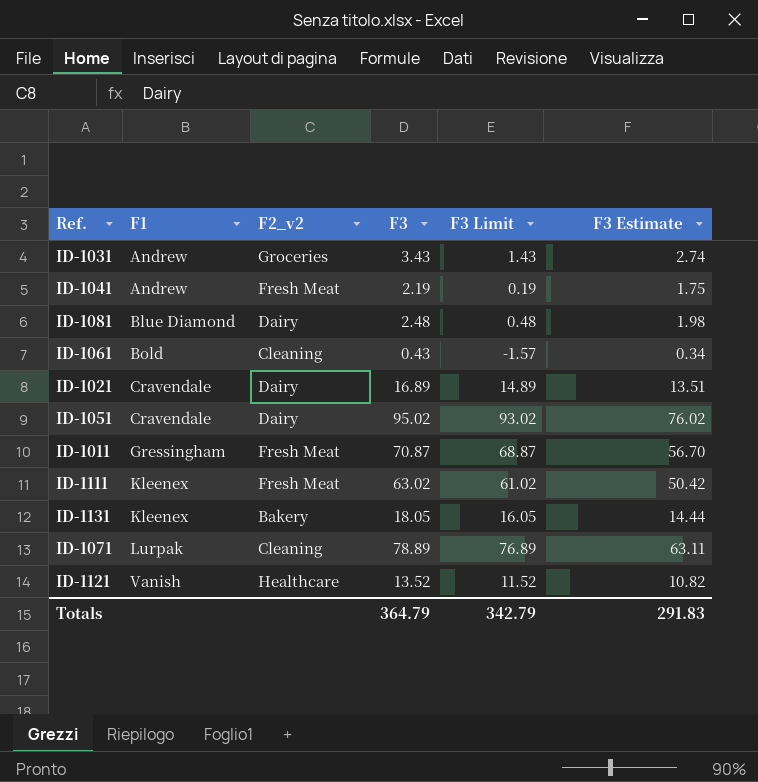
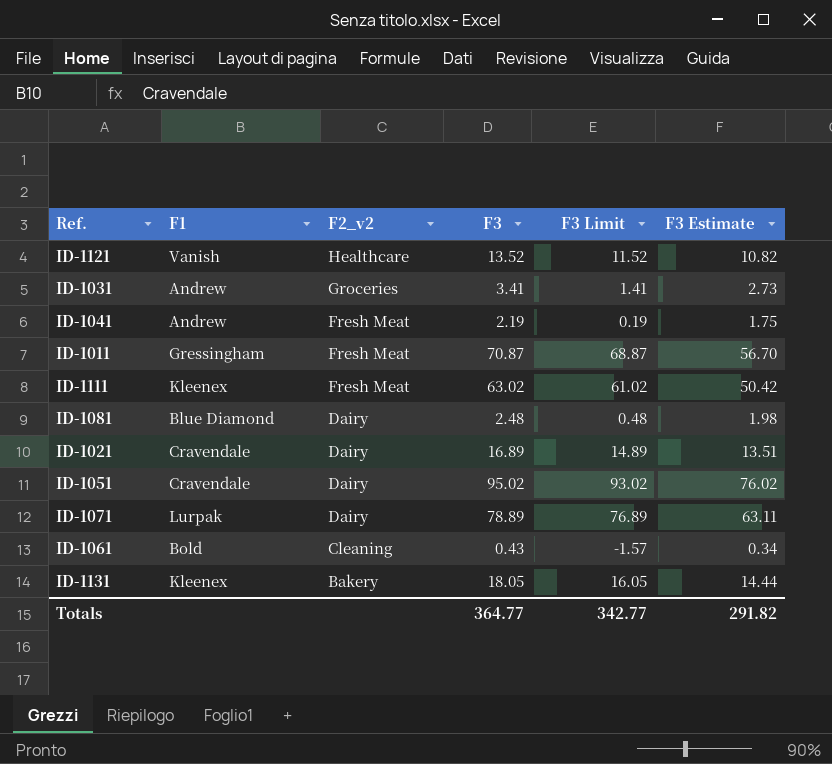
row order: F1 ascending -> F2_v2 descending
ID-1031 | F3: 3.43 -> 3.41
ID-1031 | F3 Limit: 1.43 -> 1.41
ID-1031 | F3 Estimate: 2.74 -> 2.73
ID-1071 | F2_v2: Cleaning -> Dairy
Totals | F3: 364.79 -> 364.77
Totals | F3 Limit: 342.79 -> 342.77
Totals | F3 Estimate: 291.83 -> 291.82

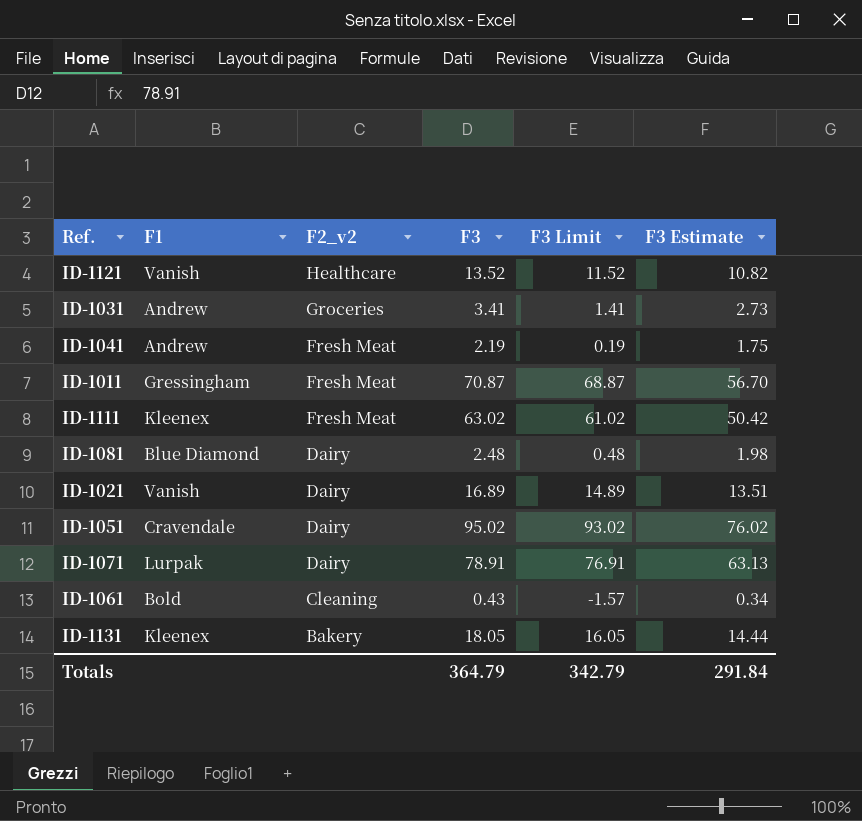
ID-1021 | F1: Cravendale -> Vanish
ID-1071 | F3: 78.89 -> 78.91
ID-1071 | F3 Limit: 76.89 -> 76.91
ID-1071 | F3 Estimate: 63.11 -> 63.13
Totals | F3: 364.77 -> 364.79
Totals | F3 Limit: 342.77 -> 342.79
Totals | F3 Estimate: 291.82 -> 291.84

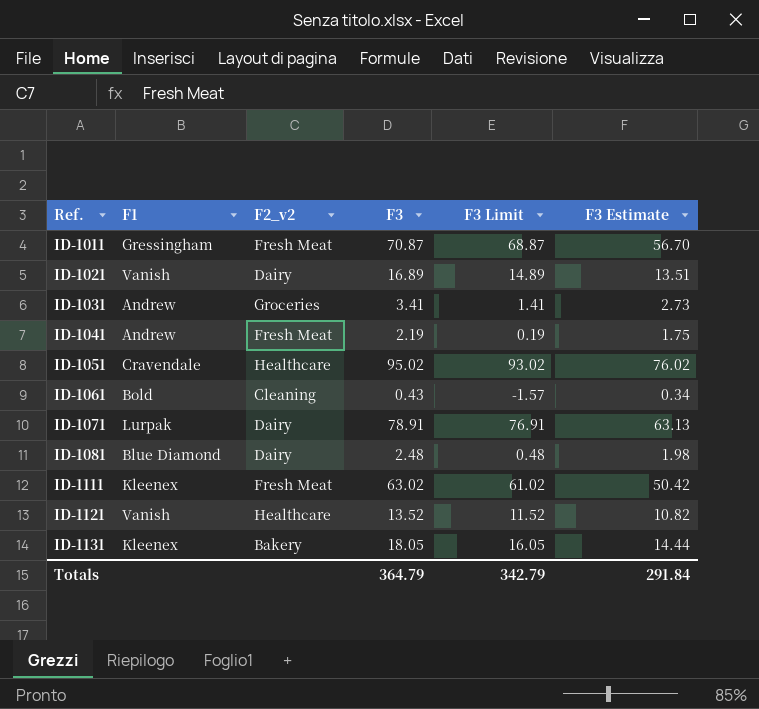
row order: F2_v2 descending -> Ref. ascending
ID-1051 | F2_v2: Dairy -> Healthcare

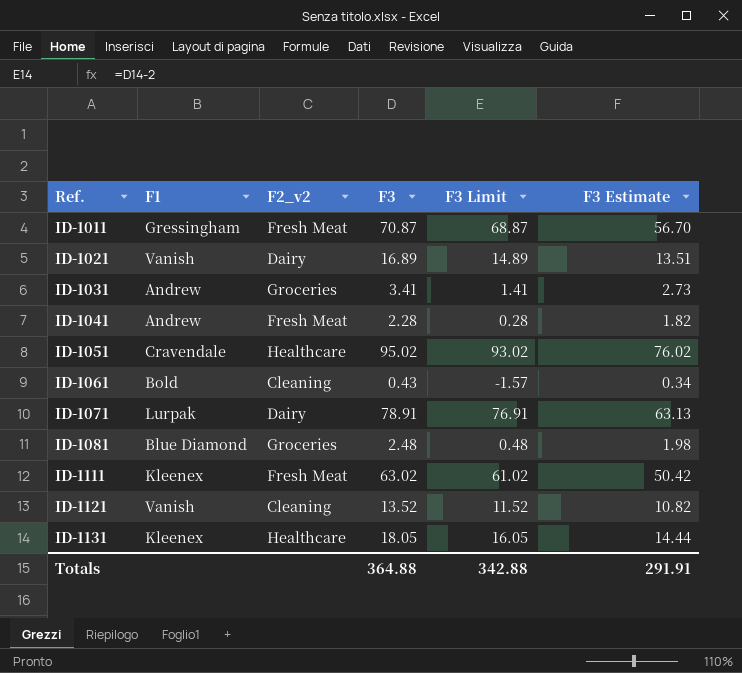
ID-1041 | F3: 2.19 -> 2.28
ID-1041 | F3 Limit: 0.19 -> 0.28
ID-1041 | F3 Estimate: 1.75 -> 1.82
ID-1081 | F2_v2: Dairy -> Groceries
ID-1121 | F2_v2: Healthcare -> Cleaning
ID-1131 | F2_v2: Bakery -> Healthcare
Totals | F3: 364.79 -> 364.88
Totals | F3 Limit: 342.79 -> 342.88
Totals | F3 Estimate: 291.84 -> 291.91

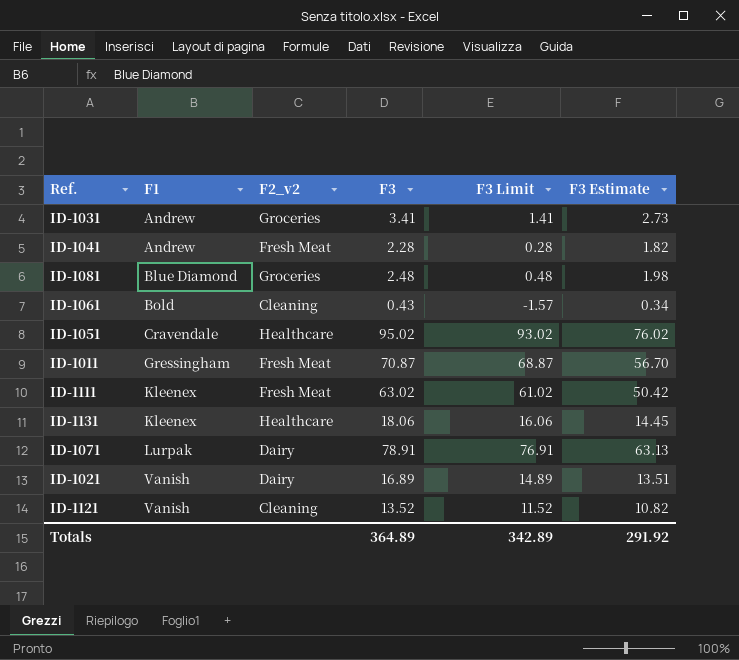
row order: Ref. ascending -> F1 ascending
ID-1131 | F3: 18.05 -> 18.06
ID-1131 | F3 Limit: 16.05 -> 16.06
ID-1131 | F3 Estimate: 14.44 -> 14.45
Totals | F3: 364.88 -> 364.89
Totals | F3 Limit: 342.88 -> 342.89
Totals | F3 Estimate: 291.91 -> 291.92

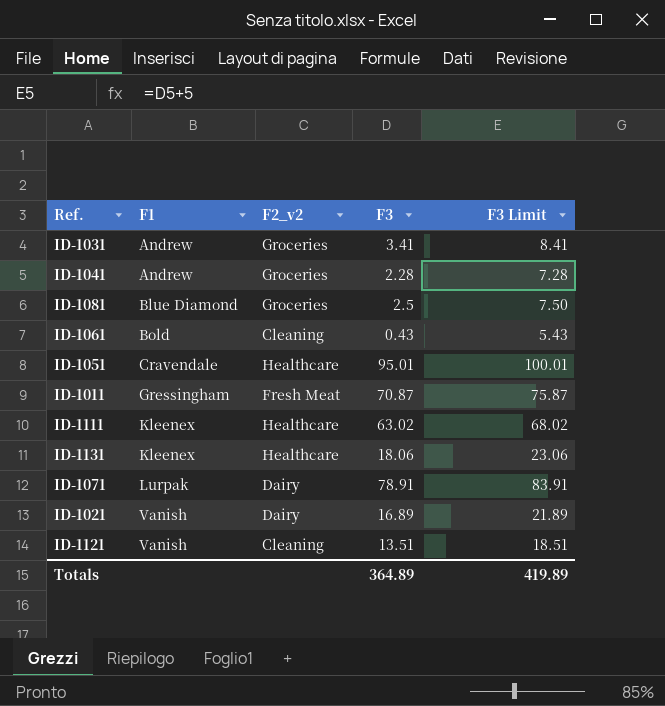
column F3 Estimate | formula: [F3] * 0.8 -> none
column F3 Limit | formula: [F3] - 2 -> [F3] + 5
ID-1041 | F2_v2: Fresh Meat -> Groceries
ID-1081 | F3: 2.48 -> 2.5
ID-1051 | F3: 95.02 -> 95.01
ID-1111 | F2_v2: Fresh Meat -> Healthcare
ID-1121 | F3: 13.52 -> 13.51
Totals | F3 Limit: 342.89 -> 419.89

